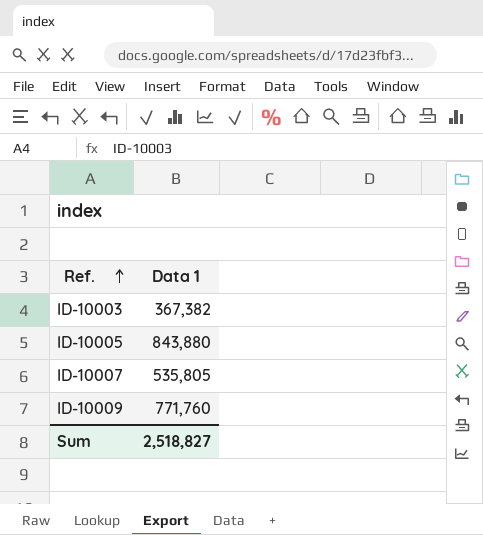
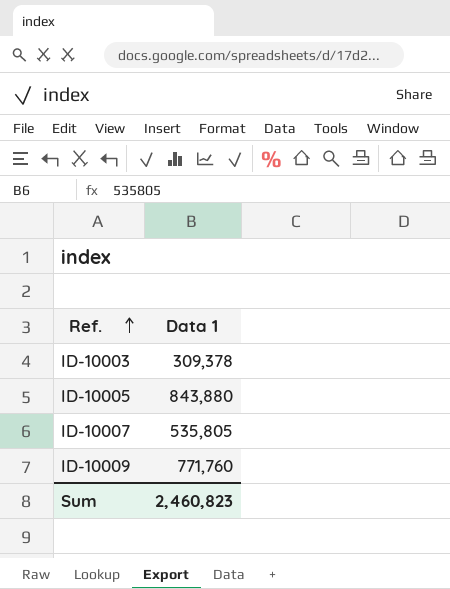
ID-10003 | Data 1: 367,382 -> 309,378
Sum | Data 1: 2,518,827 -> 2,460,823

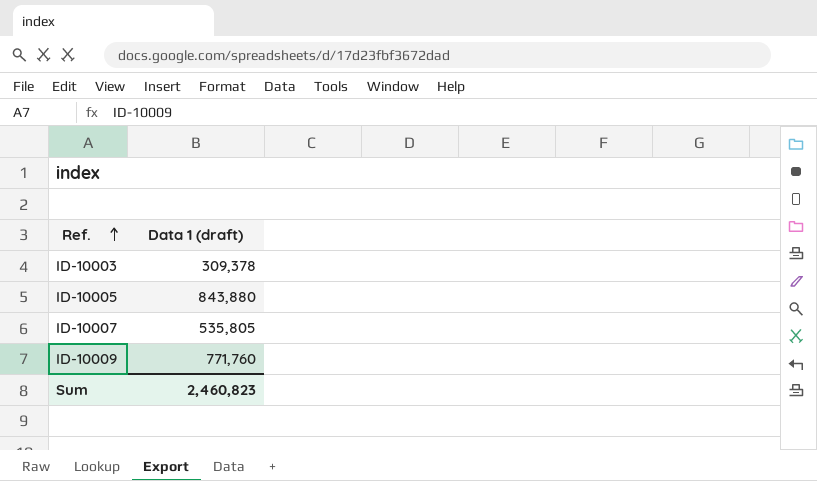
column name: Data 1 -> Data 1 (draft)

